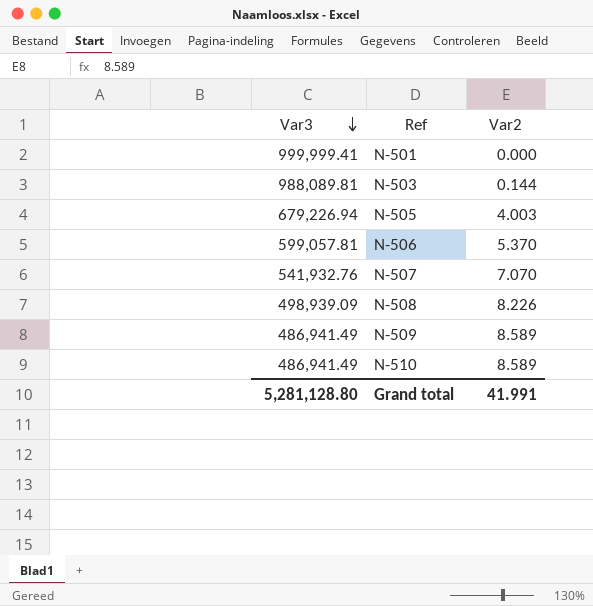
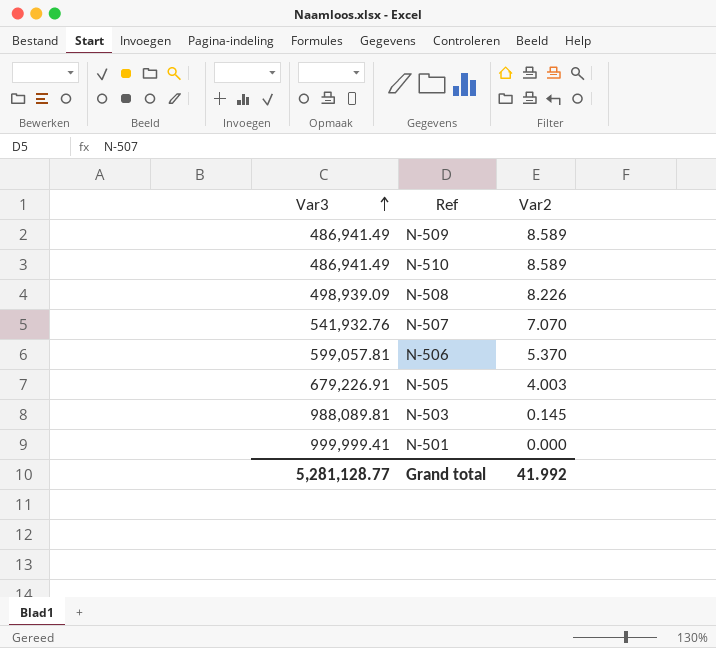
row order: Var3 descending -> Var3 ascending
N-505 | Var3: 679,226.94 -> 679,226.91
N-503 | Var2: 0.144 -> 0.145
Grand total | Var3: 5,281,128.80 -> 5,281,128.77
Grand total | Var2: 41.991 -> 41.992

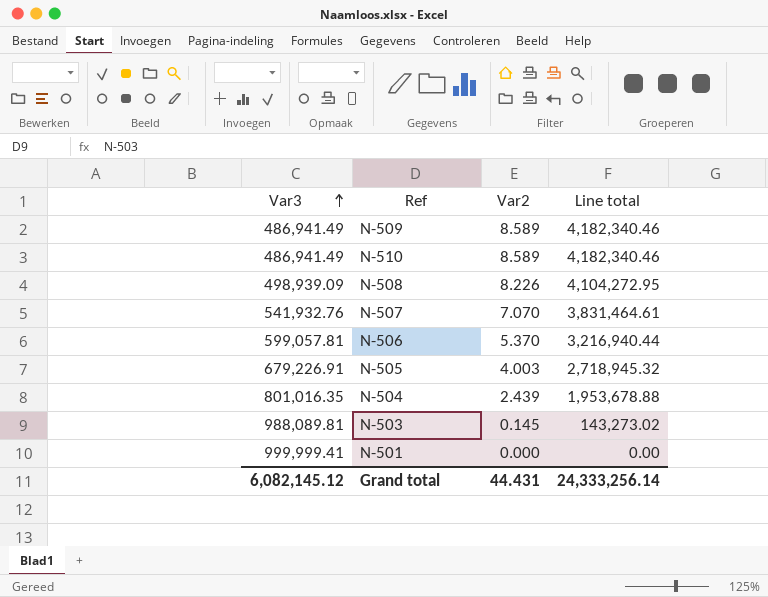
column Line total | formula: none -> [Var3] * [Var2]
row N-504: none -> 801,016.35 | 2.439 | 1,953,678.88
Grand total | Var3: 5,281,128.77 -> 6,082,145.12
Grand total | Var2: 41.992 -> 44.431

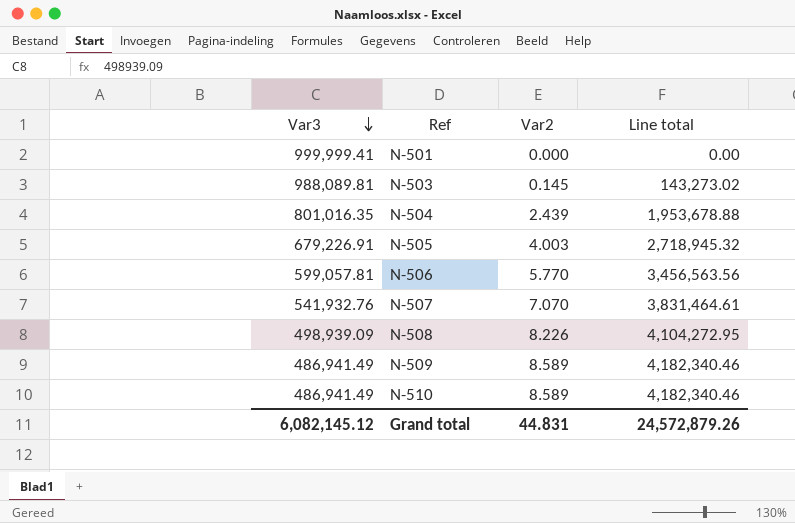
row order: Var3 ascending -> Var3 descending
N-506 | Var2: 5.370 -> 5.770
N-506 | Line total: 3,216,940.44 -> 3,456,563.56
Grand total | Var2: 44.431 -> 44.831
Grand total | Line total: 24,333,256.14 -> 24,572,879.26

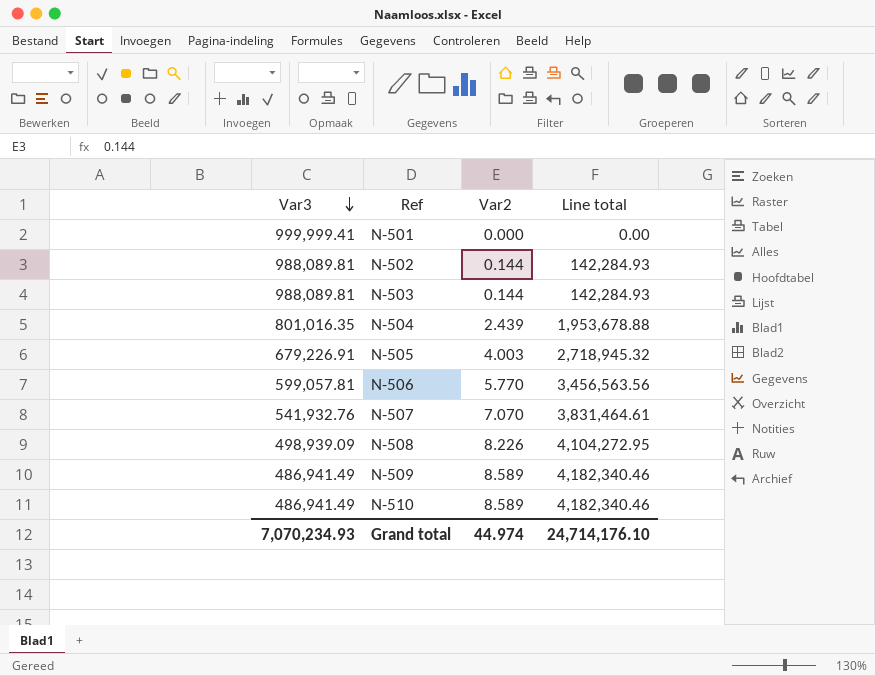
row N-502: none -> 988,089.81 | 0.144 | 142,284.93
N-503 | Var2: 0.145 -> 0.144
N-503 | Line total: 143,273.02 -> 142,284.93
Grand total | Var3: 6,082,145.12 -> 7,070,234.93
Grand total | Var2: 44.831 -> 44.974
Grand total | Line total: 24,572,879.26 -> 24,714,176.10

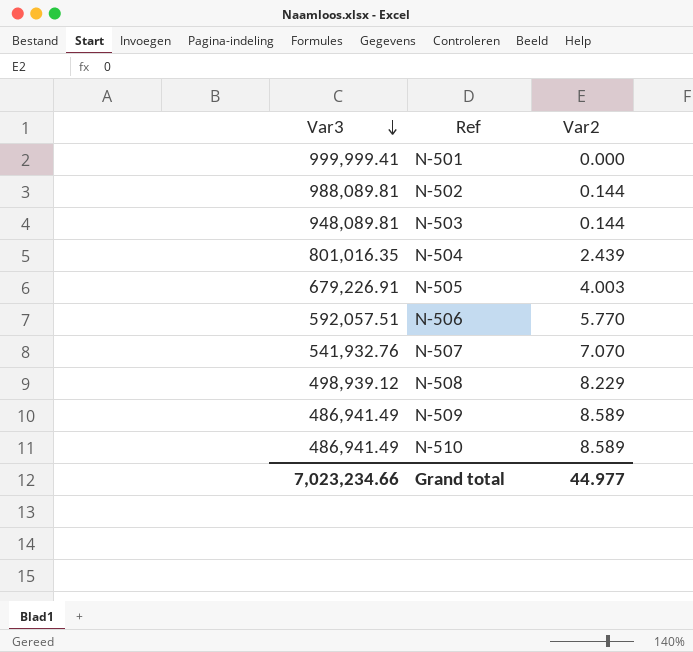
column Line total | formula: [Var3] * [Var2] -> none
N-503 | Var3: 988,089.81 -> 948,089.81
N-506 | Var3: 599,057.81 -> 592,057.51
N-508 | Var3: 498,939.09 -> 498,939.12
N-508 | Var2: 8.226 -> 8.229
Grand total | Var3: 7,070,234.93 -> 7,023,234.66
Grand total | Var2: 44.974 -> 44.977

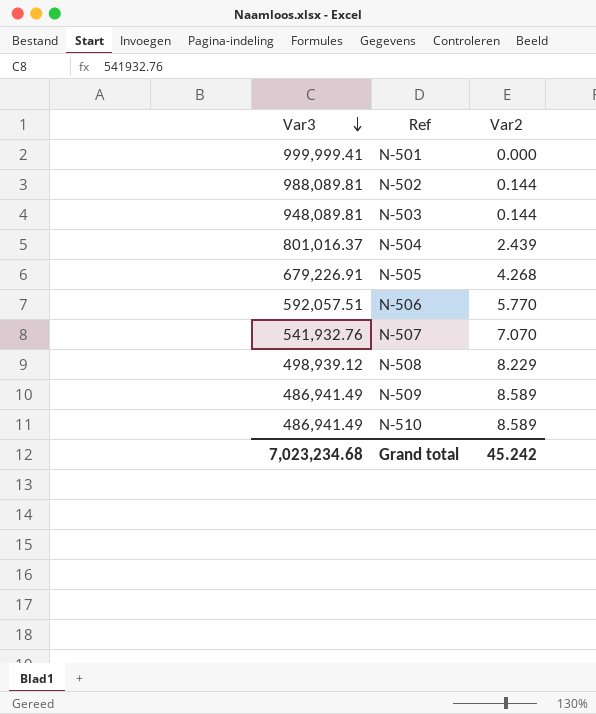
N-504 | Var3: 801,016.35 -> 801,016.37
N-505 | Var2: 4.003 -> 4.268
Grand total | Var3: 7,023,234.66 -> 7,023,234.68
Grand total | Var2: 44.977 -> 45.242

